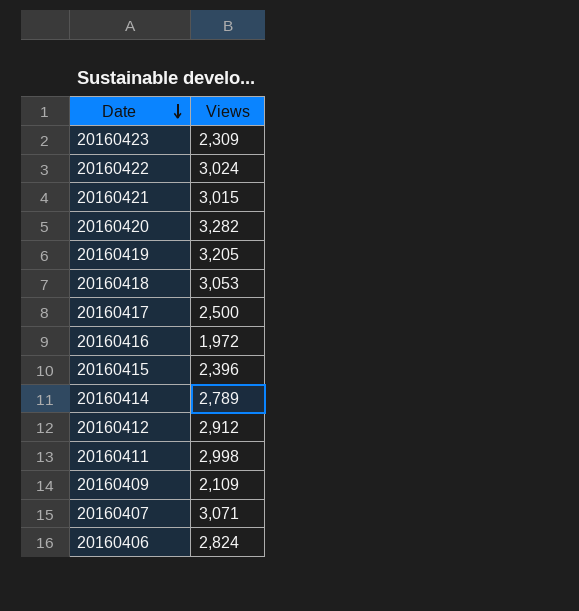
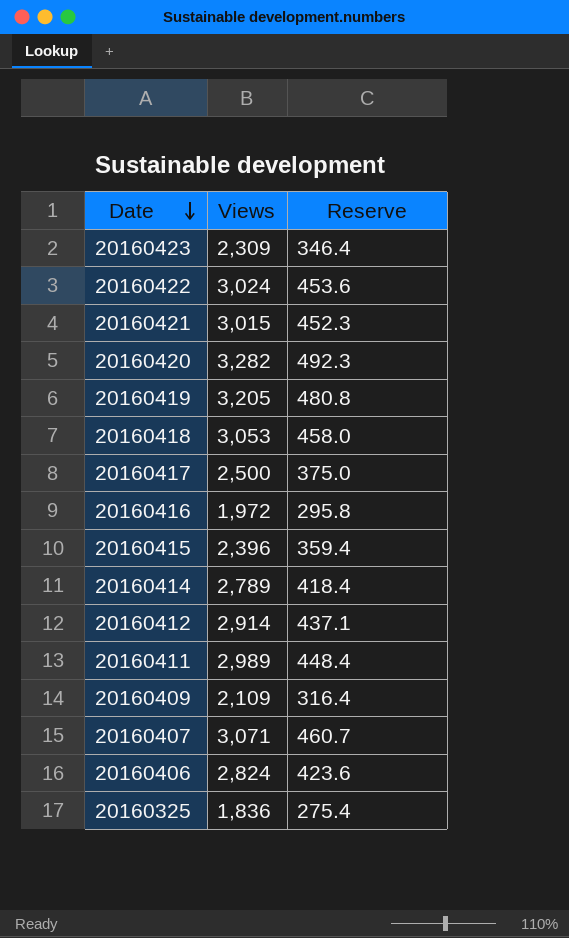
column Reserve | formula: none -> [Views] * 0.15
20160412 | Views: 2,912 -> 2,914
20160411 | Views: 2,998 -> 2,989
row 20160325: none -> 1,836 | 275.4

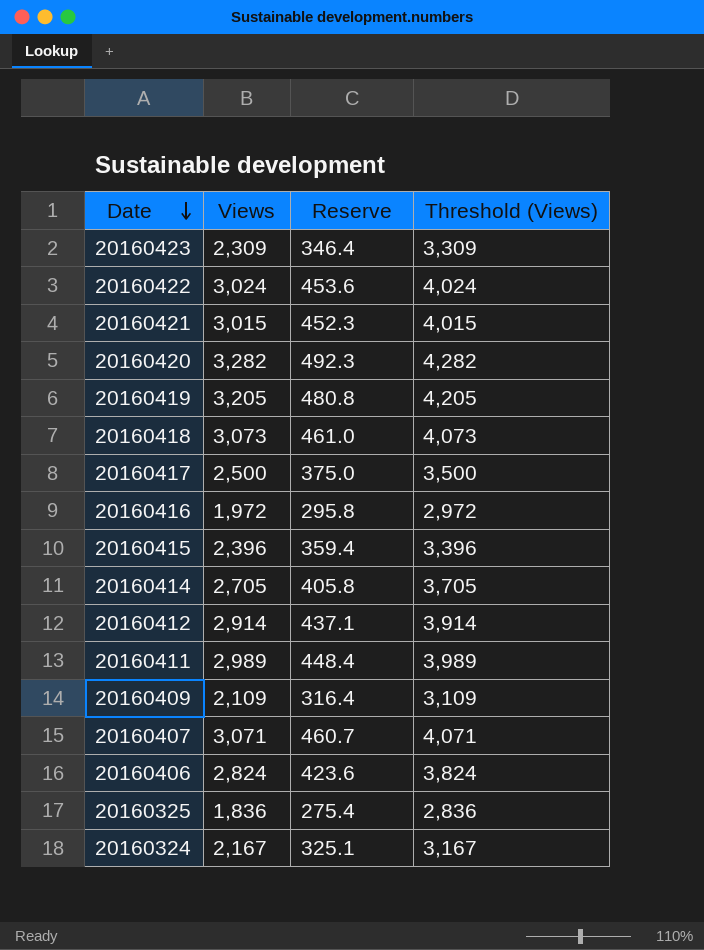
column Threshold (Views) | formula: none -> [Views] + 1000
20160418 | Views: 3,053 -> 3,073
20160418 | Reserve: 458.0 -> 461.0
20160414 | Views: 2,789 -> 2,705
20160414 | Reserve: 418.4 -> 405.8
row 20160324: none -> 2,167 | 325.1 | 3,167

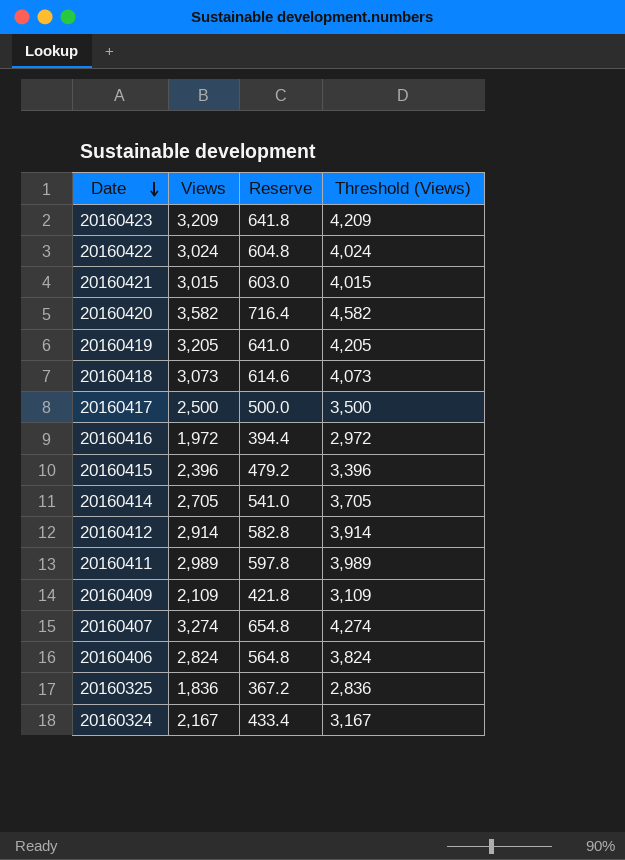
column Reserve | formula: [Views] * 0.15 -> [Views] * 0.2
20160423 | Views: 2,309 -> 3,209
20160423 | Threshold (Views): 3,309 -> 4,209
20160420 | Views: 3,282 -> 3,582
20160420 | Threshold (Views): 4,282 -> 4,582
20160407 | Views: 3,071 -> 3,274
20160407 | Threshold (Views): 4,071 -> 4,274

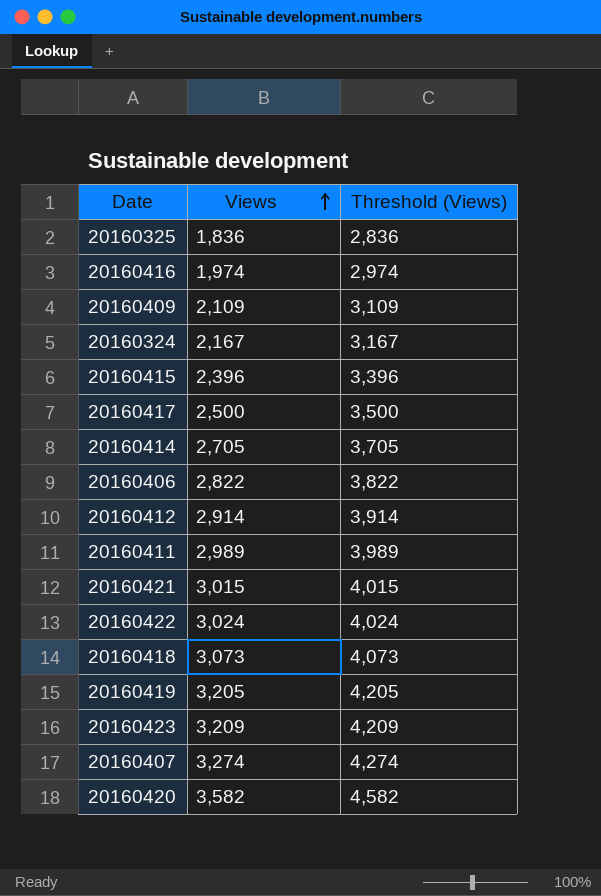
row order: Date descending -> Views ascending
column Reserve | formula: [Views] * 0.2 -> none
20160416 | Views: 1,972 -> 1,974
20160416 | Threshold (Views): 2,972 -> 2,974
20160406 | Views: 2,824 -> 2,822
20160406 | Threshold (Views): 3,824 -> 3,822

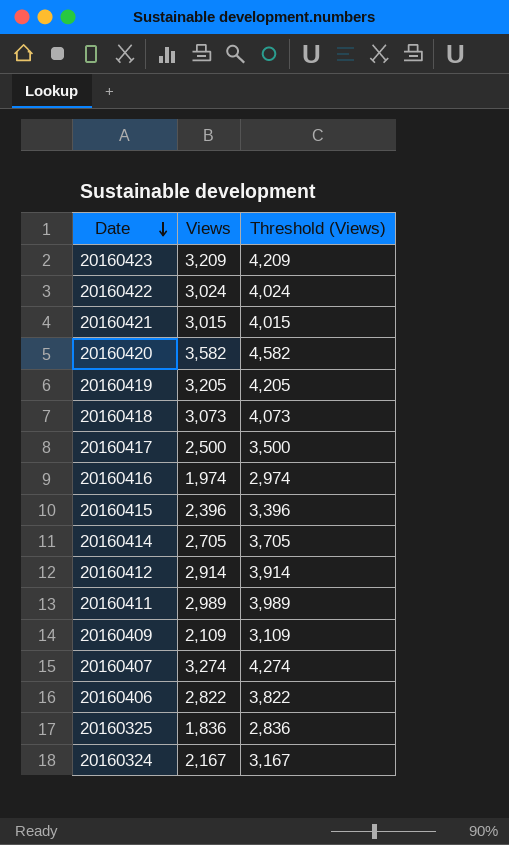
row order: Views ascending -> Date descending

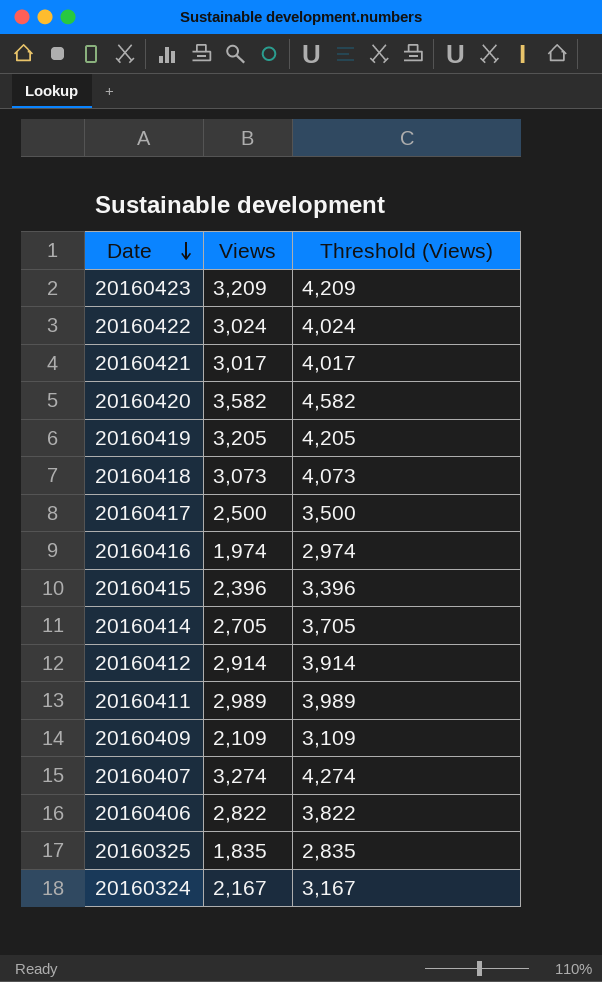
20160421 | Views: 3,015 -> 3,017
20160421 | Threshold (Views): 4,015 -> 4,017
20160325 | Views: 1,836 -> 1,835
20160325 | Threshold (Views): 2,836 -> 2,835

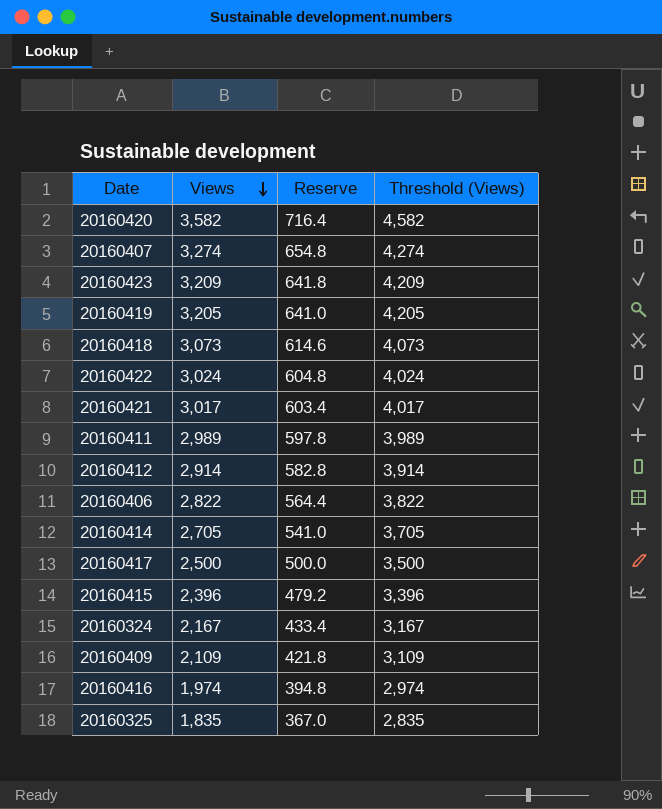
row order: Date descending -> Views descending
column Reserve | formula: none -> [Views] * 0.2

